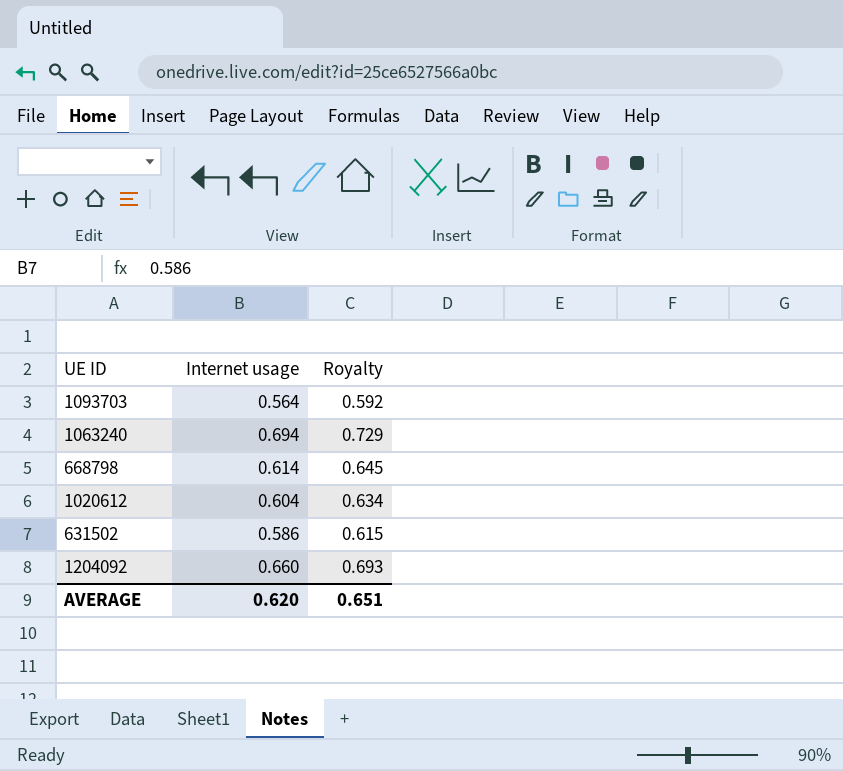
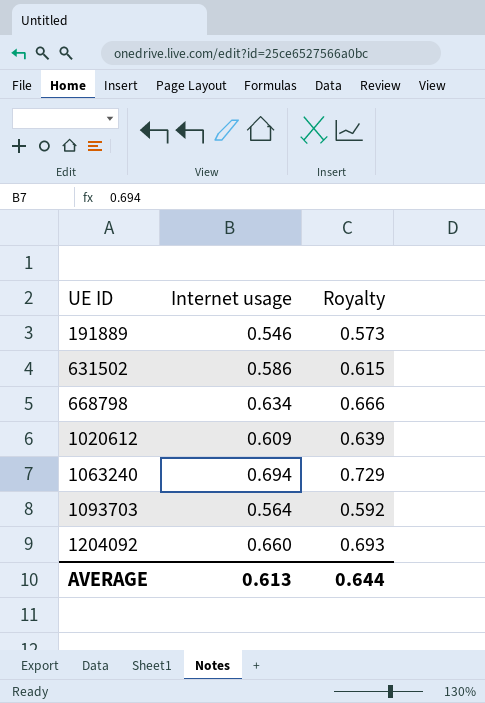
row order: none -> UE ID ascending
row 191889: none -> 0.546 | 0.573
668798 | Internet usage: 0.614 -> 0.634
668798 | Royalty: 0.645 -> 0.666
1020612 | Internet usage: 0.604 -> 0.609
1020612 | Royalty: 0.634 -> 0.639
AVERAGE | Internet usage: 0.620 -> 0.613
AVERAGE | Royalty: 0.651 -> 0.644

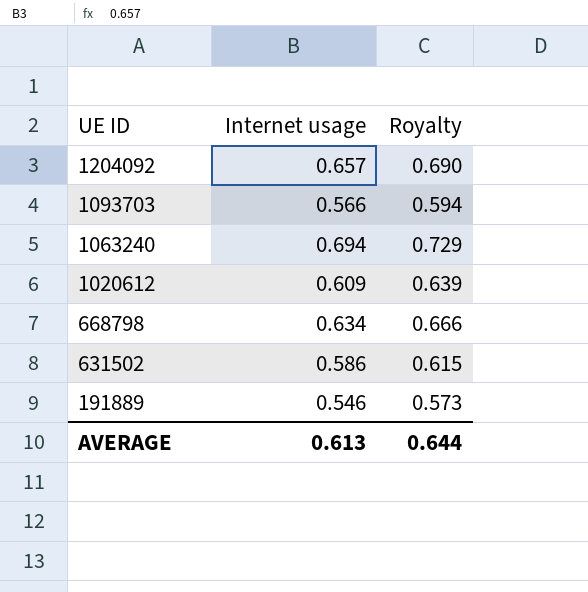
row order: UE ID ascending -> UE ID descending
1204092 | Internet usage: 0.660 -> 0.657
1204092 | Royalty: 0.693 -> 0.690
1093703 | Internet usage: 0.564 -> 0.566
1093703 | Royalty: 0.592 -> 0.594

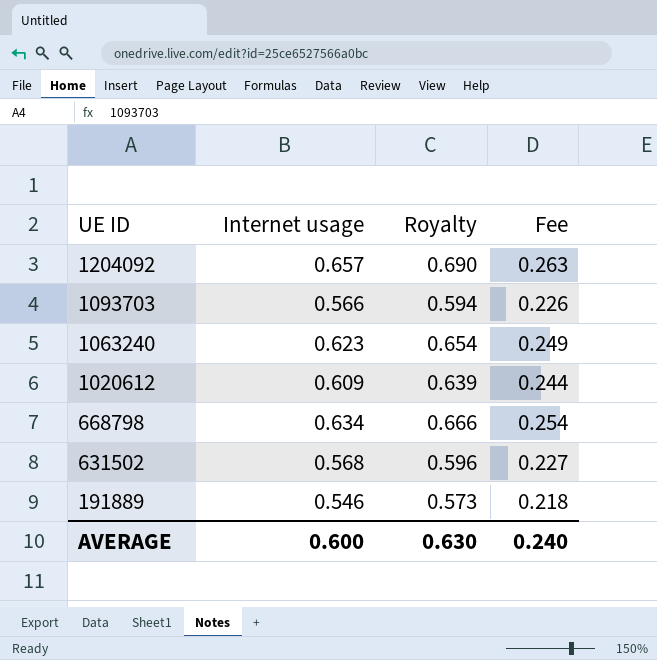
column Fee | formula: none -> [Internet usage] * 0.4
1063240 | Internet usage: 0.694 -> 0.623
1063240 | Royalty: 0.729 -> 0.654
631502 | Internet usage: 0.586 -> 0.568
631502 | Royalty: 0.615 -> 0.596
AVERAGE | Internet usage: 0.613 -> 0.600
AVERAGE | Royalty: 0.644 -> 0.630

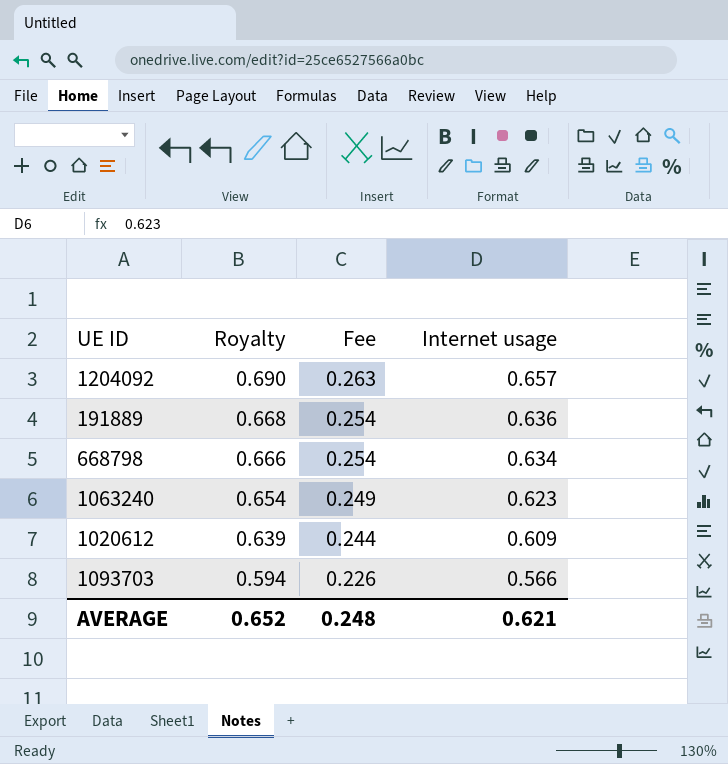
row order: UE ID descending -> Royalty descending
column Internet usage | position: 2 -> 4
row 631502: 0.568 | 0.596 | 0.227 -> none
191889 | Royalty: 0.573 -> 0.668
191889 | Fee: 0.218 -> 0.254
191889 | Internet usage: 0.546 -> 0.636
AVERAGE | Royalty: 0.630 -> 0.652
AVERAGE | Fee: 0.240 -> 0.248
AVERAGE | Internet usage: 0.600 -> 0.621

